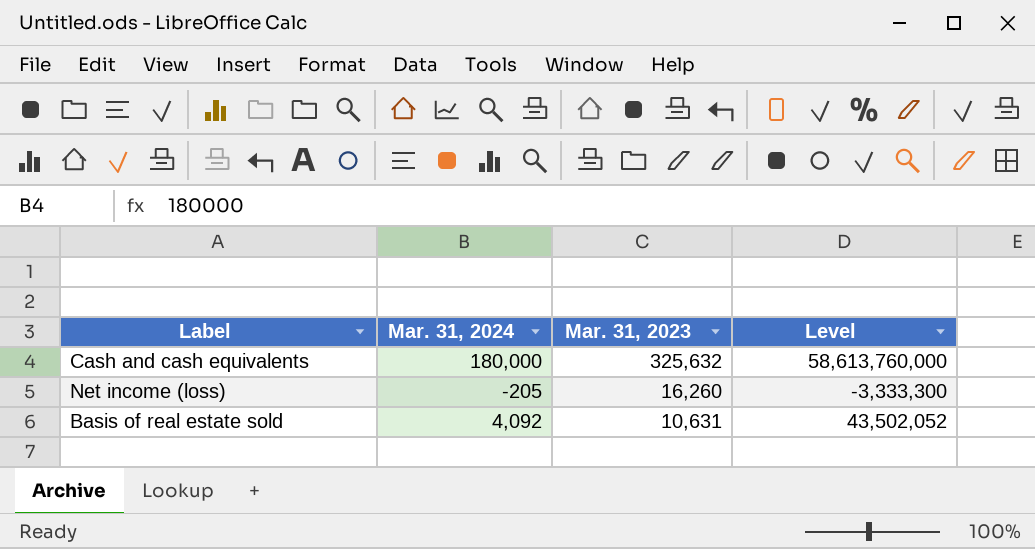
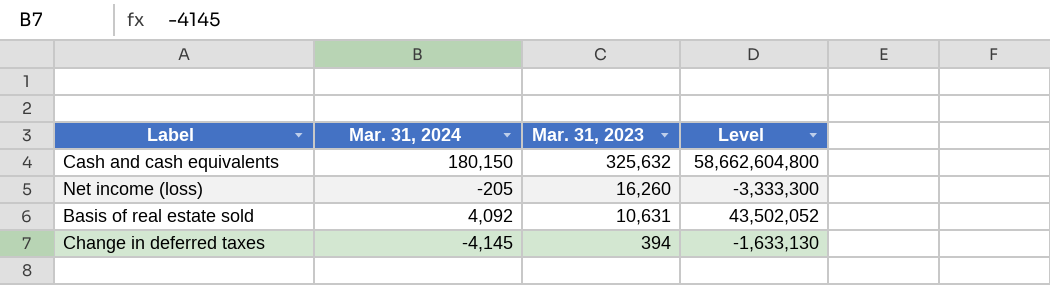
Cash and cash equivalents | Mar. 31, 2024: 180,000 -> 180,150
Cash and cash equivalents | Level: 58,613,760,000 -> 58,662,604,800
row Change in deferred taxes: none -> -4,145 | 394 | -1,633,130

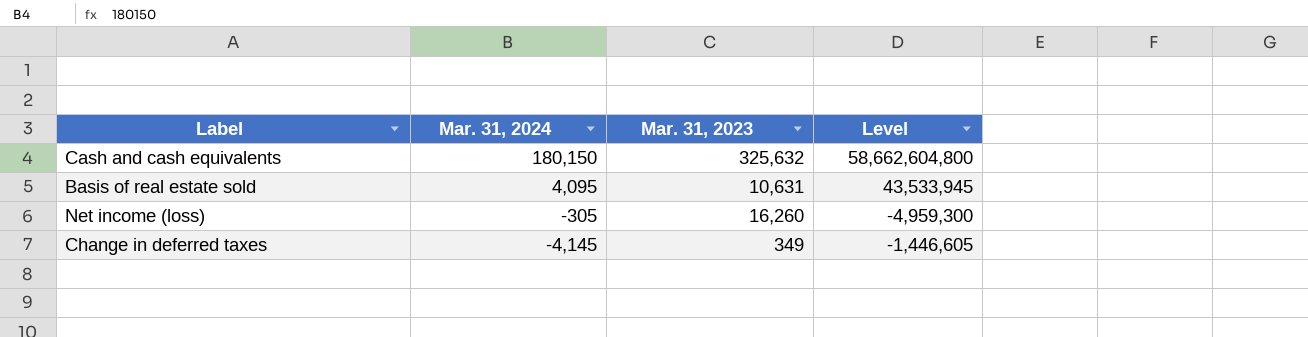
row order: Mar. 31, 2023 descending -> Mar. 31, 2024 descending
Basis of real estate sold | Mar. 31, 2024: 4,092 -> 4,095
Basis of real estate sold | Level: 43,502,052 -> 43,533,945
Net income (loss) | Mar. 31, 2024: -205 -> -305
Net income (loss) | Level: -3,333,300 -> -4,959,300
Change in deferred taxes | Mar. 31, 2023: 394 -> 349
Change in deferred taxes | Level: -1,633,130 -> -1,446,605

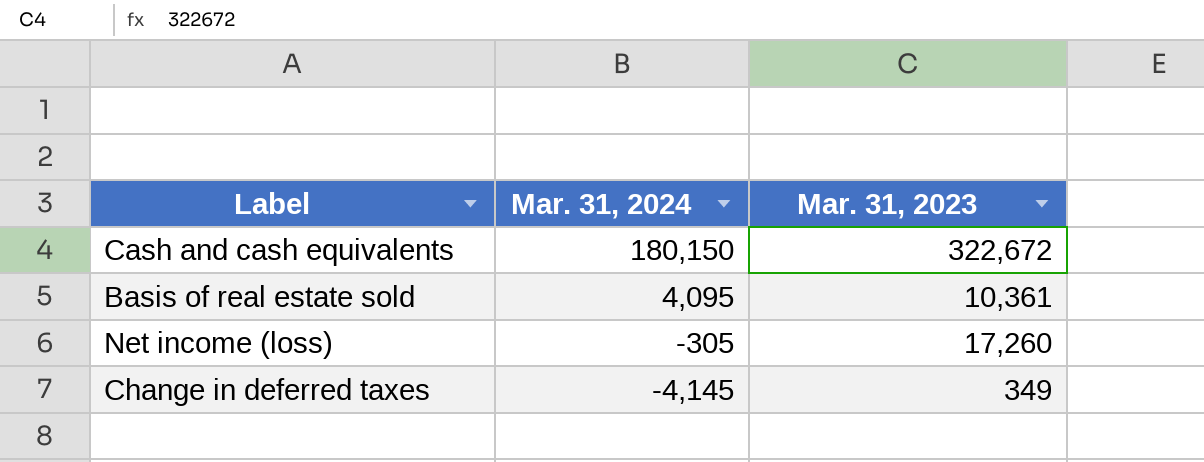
column Level | formula: [Mar. 31, 2024] * [Mar. 31, 2023] -> none
Cash and cash equivalents | Mar. 31, 2023: 325,632 -> 322,672
Basis of real estate sold | Mar. 31, 2023: 10,631 -> 10,361
Net income (loss) | Mar. 31, 2023: 16,260 -> 17,260

